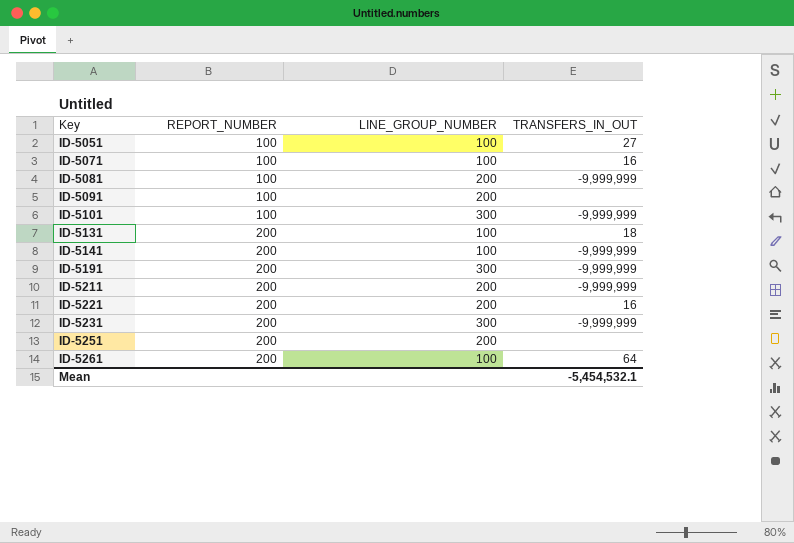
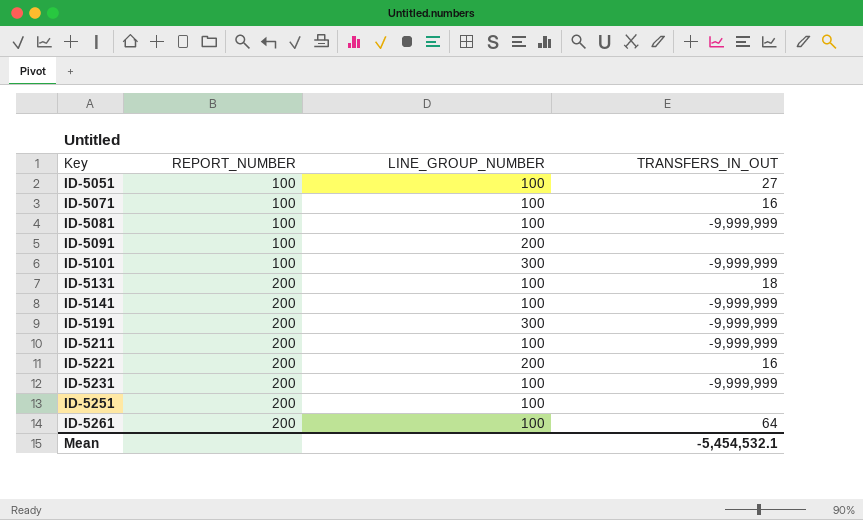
ID-5081 | LINE_GROUP_NUMBER: 200 -> 100
ID-5211 | LINE_GROUP_NUMBER: 200 -> 100
ID-5231 | LINE_GROUP_NUMBER: 300 -> 100
ID-5251 | LINE_GROUP_NUMBER: 200 -> 100

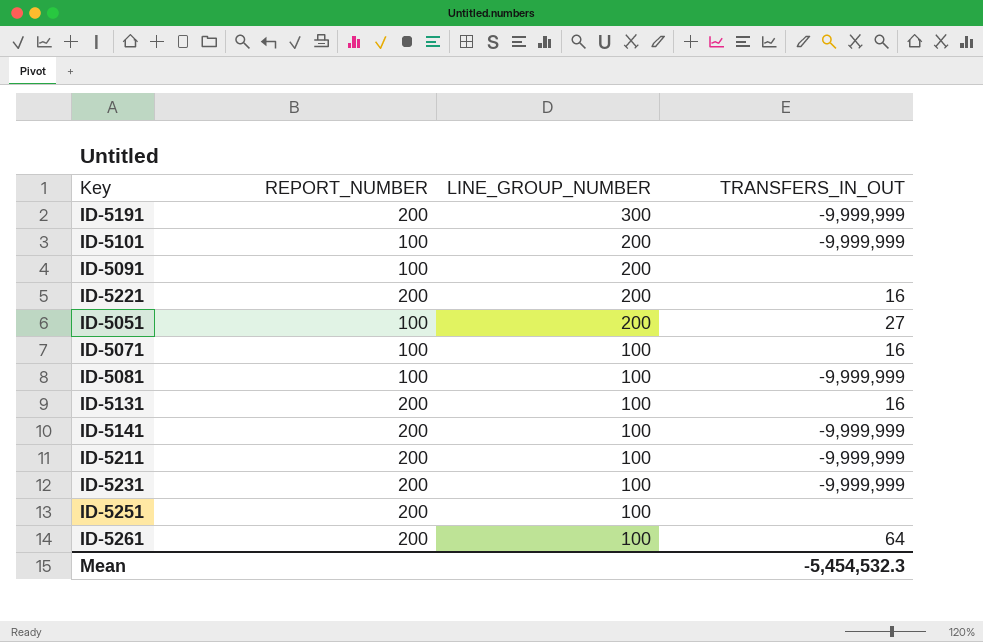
row order: Key ascending -> LINE_GROUP_NUMBER descending
ID-5101 | LINE_GROUP_NUMBER: 300 -> 200
ID-5051 | LINE_GROUP_NUMBER: 100 -> 200
ID-5131 | TRANSFERS_IN_OUT: 18 -> 16
Mean | TRANSFERS_IN_OUT: -5,454,532.1 -> -5,454,532.3

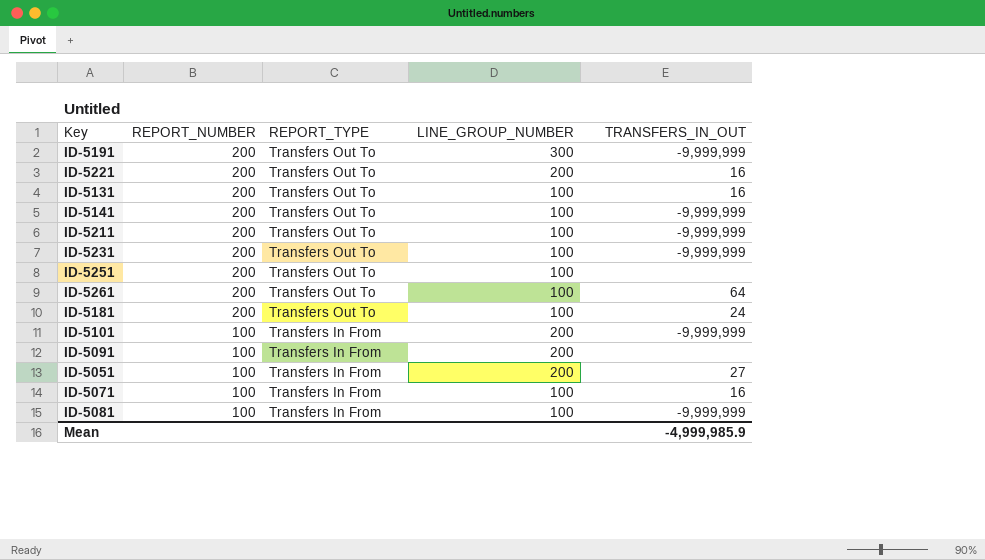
row order: LINE_GROUP_NUMBER descending -> REPORT_NUMBER descending
column REPORT_TYPE | position: none -> 3
row ID-5181: none -> 200 | Transfers Out To | 100 | 24
Mean | TRANSFERS_IN_OUT: -5,454,532.3 -> -4,999,985.9

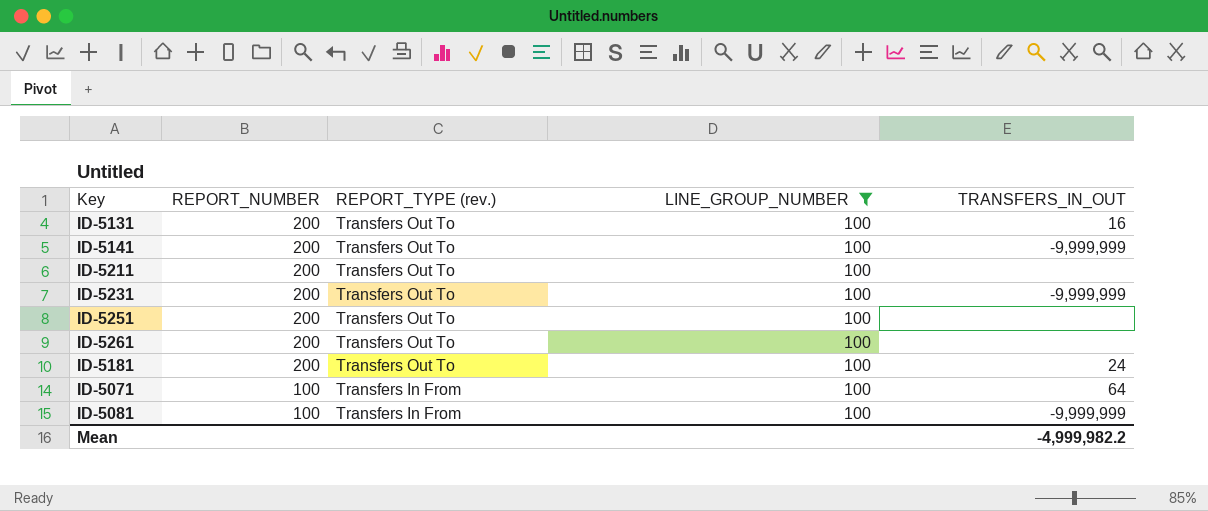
filter: none -> LINE_GROUP_NUMBER = 100
column name: REPORT_TYPE -> REPORT_TYPE (rev.)
ID-5211 | TRANSFERS_IN_OUT: -9,999,999 -> none
ID-5261 | TRANSFERS_IN_OUT: 64 -> none
ID-5071 | TRANSFERS_IN_OUT: 16 -> 64
Mean | TRANSFERS_IN_OUT: -4,999,985.9 -> -4,999,982.2

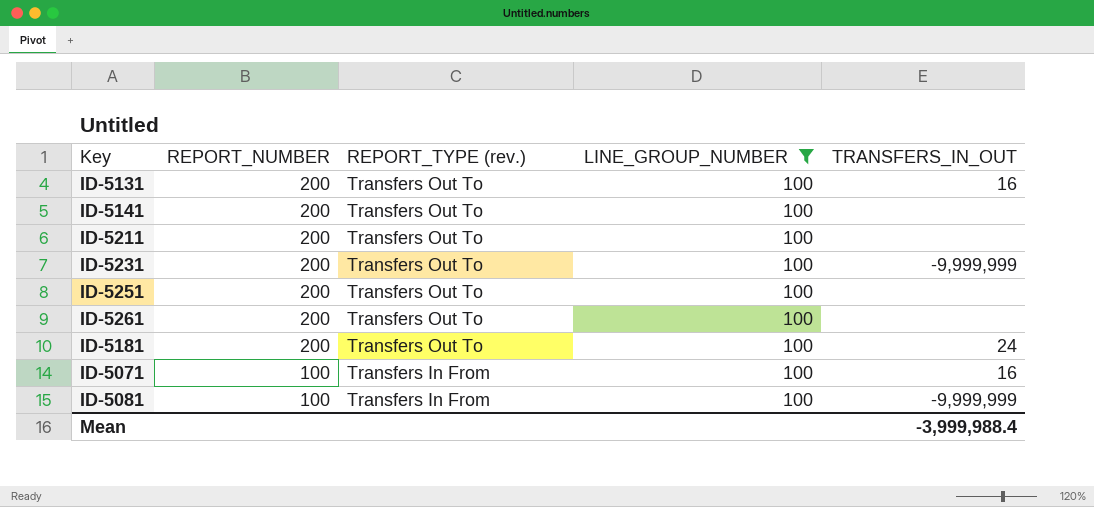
ID-5141 | TRANSFERS_IN_OUT: -9,999,999 -> none
ID-5071 | TRANSFERS_IN_OUT: 64 -> 16
Mean | TRANSFERS_IN_OUT: -4,999,982.2 -> -3,999,988.4

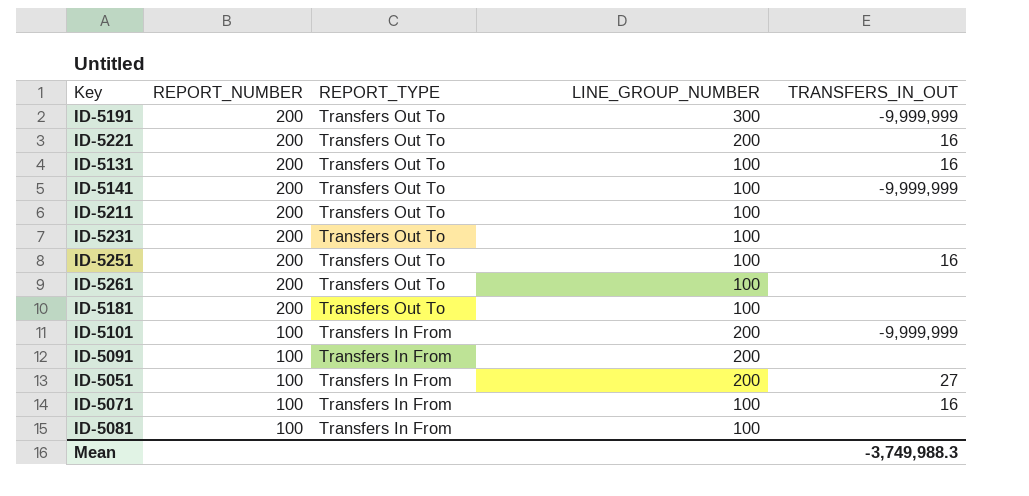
filter: LINE_GROUP_NUMBER = 100 -> none
column name: REPORT_TYPE (rev.) -> REPORT_TYPE
ID-5141 | TRANSFERS_IN_OUT: none -> -9,999,999
ID-5231 | TRANSFERS_IN_OUT: -9,999,999 -> none
ID-5251 | TRANSFERS_IN_OUT: none -> 16
ID-5181 | TRANSFERS_IN_OUT: 24 -> none
ID-5081 | TRANSFERS_IN_OUT: -9,999,999 -> none
Mean | TRANSFERS_IN_OUT: -3,999,988.4 -> -3,749,988.3

